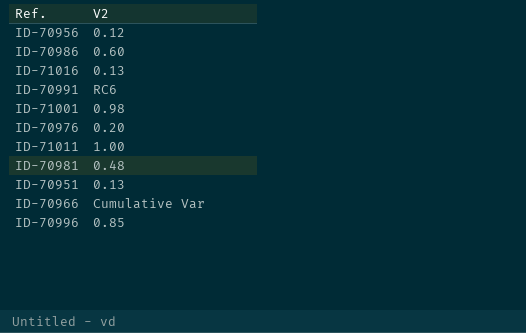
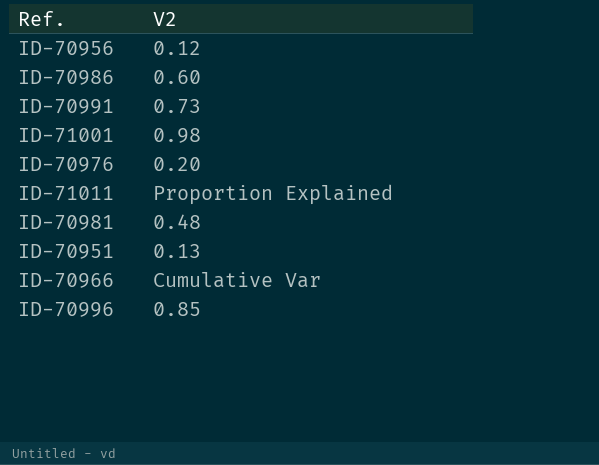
row ID-71016: 0.13 -> none
ID-70991 | V2: RC6 -> 0.73
ID-71011 | V2: 1.00 -> Proportion Explained

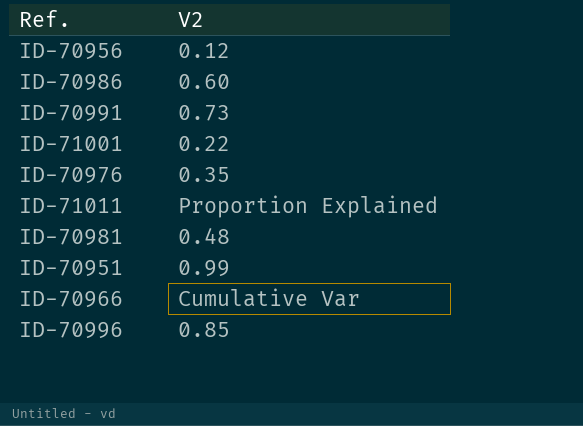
ID-71001 | V2: 0.98 -> 0.22
ID-70976 | V2: 0.20 -> 0.35
ID-70951 | V2: 0.13 -> 0.99

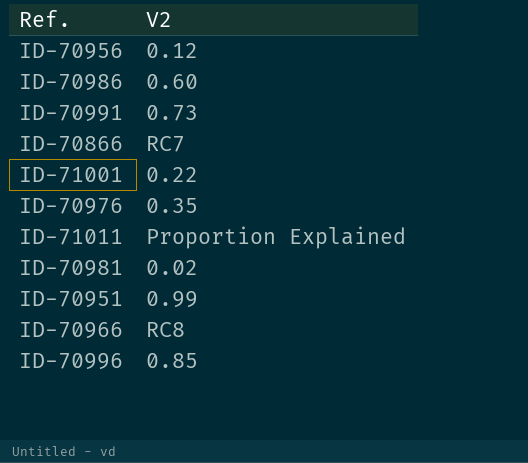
row ID-70866: none -> RC7
ID-70981 | V2: 0.48 -> 0.02
ID-70966 | V2: Cumulative Var -> RC8

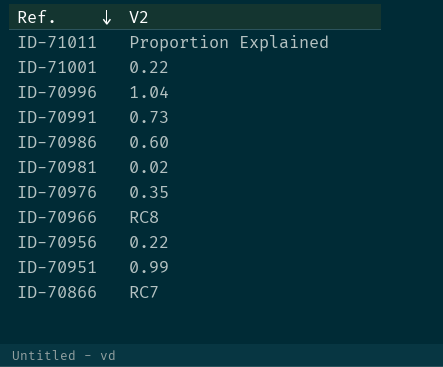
row order: none -> Ref. descending
ID-70996 | V2: 0.85 -> 1.04
ID-70956 | V2: 0.12 -> 0.22

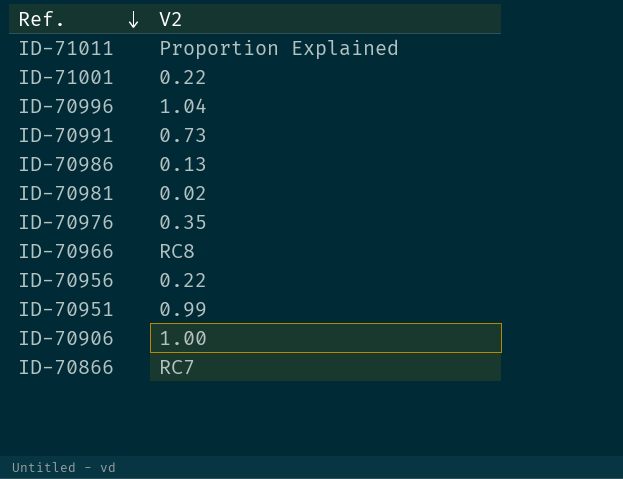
ID-70986 | V2: 0.60 -> 0.13
row ID-70906: none -> 1.00

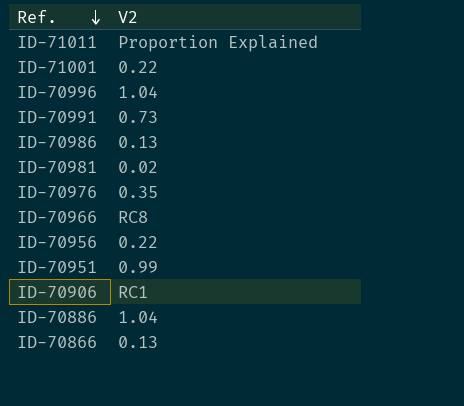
ID-70906 | V2: 1.00 -> RC1
row ID-70886: none -> 1.04
ID-70866 | V2: RC7 -> 0.13

